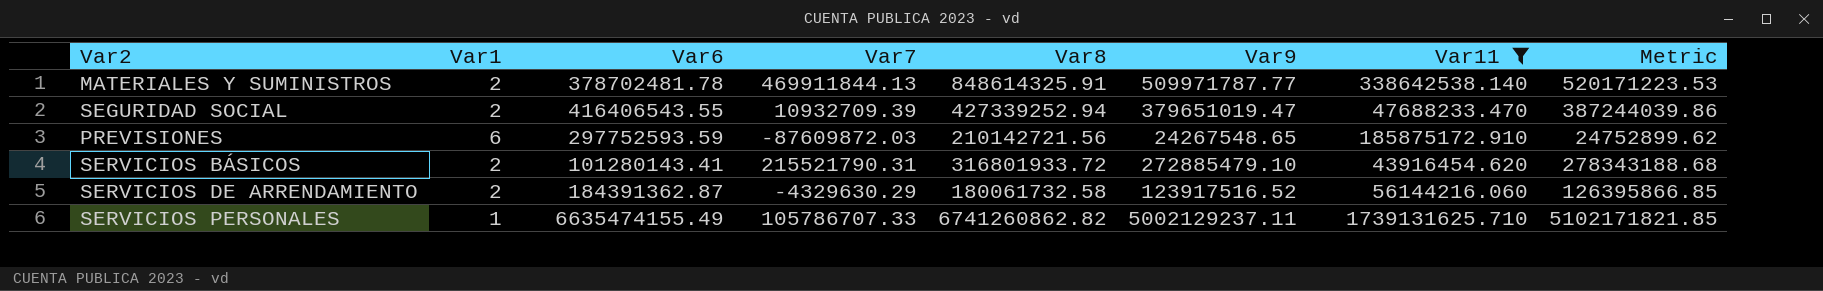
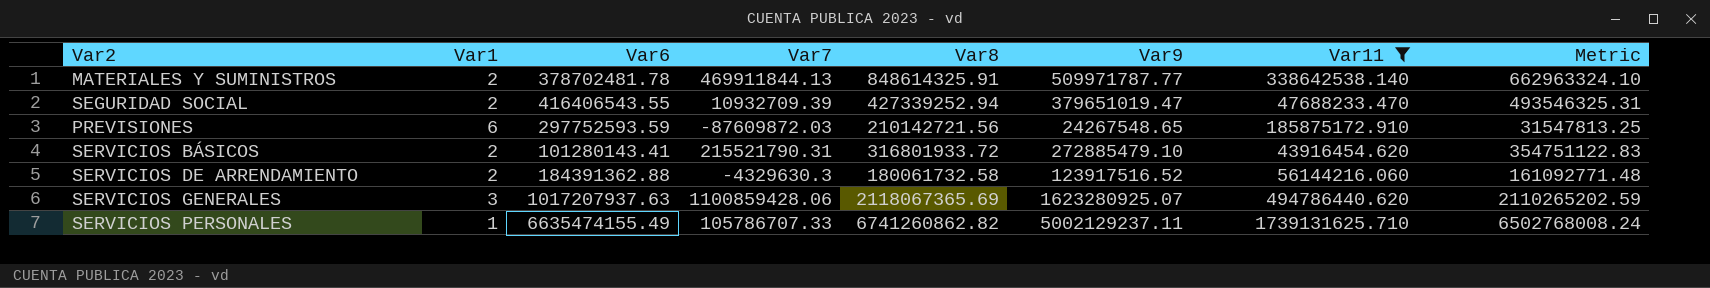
column Metric | formula: [Var9] * 1.02 -> [Var9] * 1.3
SERVICIOS DE ARRENDAMIENTO | Var6: 184391362.87 -> 184391362.88
SERVICIOS DE ARRENDAMIENTO | Var7: -4329630.29 -> -4329630.3
row SERVICIOS GENERALES: none -> 3 | 1017207937.63 | 1100859428.06 | 2118067365.69 | 1623280925.07 | 494786440.620 | 2110265202.59

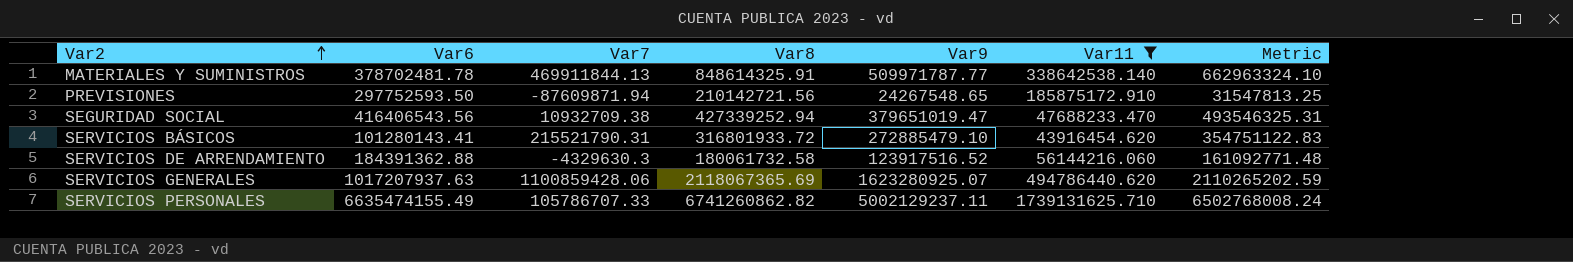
row order: none -> Var2 ascending
column Var1 | position: 2 -> none
PREVISIONES | Var6: 297752593.59 -> 297752593.50
PREVISIONES | Var7: -87609872.03 -> -87609871.94
SEGURIDAD SOCIAL | Var6: 416406543.55 -> 416406543.56
SEGURIDAD SOCIAL | Var7: 10932709.39 -> 10932709.38

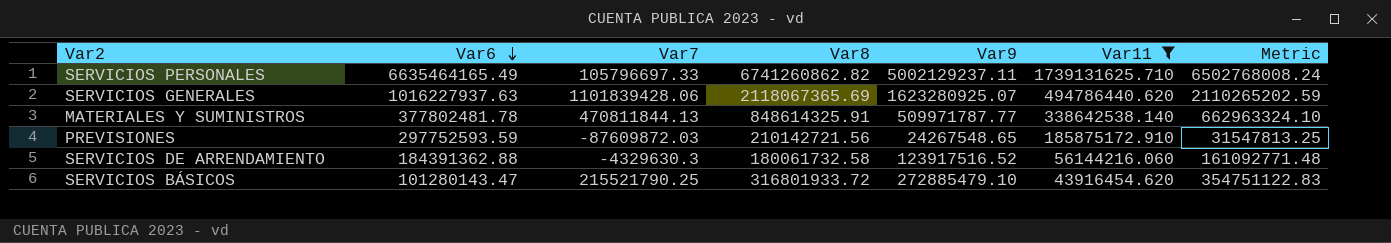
row order: Var2 ascending -> Var6 descending
row SEGURIDAD SOCIAL: 416406543.56 | 10932709.38 | 427339252.94 | 379651019.47 | 47688233.470 | 493546325.31 -> none
SERVICIOS PERSONALES | Var6: 6635474155.49 -> 6635464165.49
SERVICIOS PERSONALES | Var7: 105786707.33 -> 105796697.33
SERVICIOS GENERALES | Var6: 1017207937.63 -> 1016227937.63
SERVICIOS GENERALES | Var7: 1100859428.06 -> 1101839428.06
MATERIALES Y SUMINISTROS | Var6: 378702481.78 -> 377802481.78
MATERIALES Y SUMINISTROS | Var7: 469911844.13 -> 470811844.13
PREVISIONES | Var6: 297752593.50 -> 297752593.59
PREVISIONES | Var7: -87609871.94 -> -87609872.03
SERVICIOS BÁSICOS | Var6: 101280143.41 -> 101280143.47
SERVICIOS BÁSICOS | Var7: 215521790.31 -> 215521790.25

